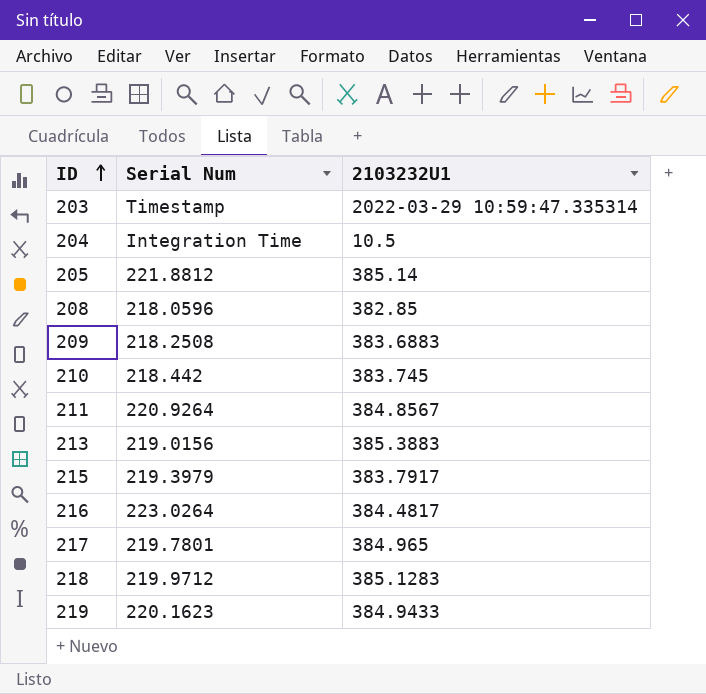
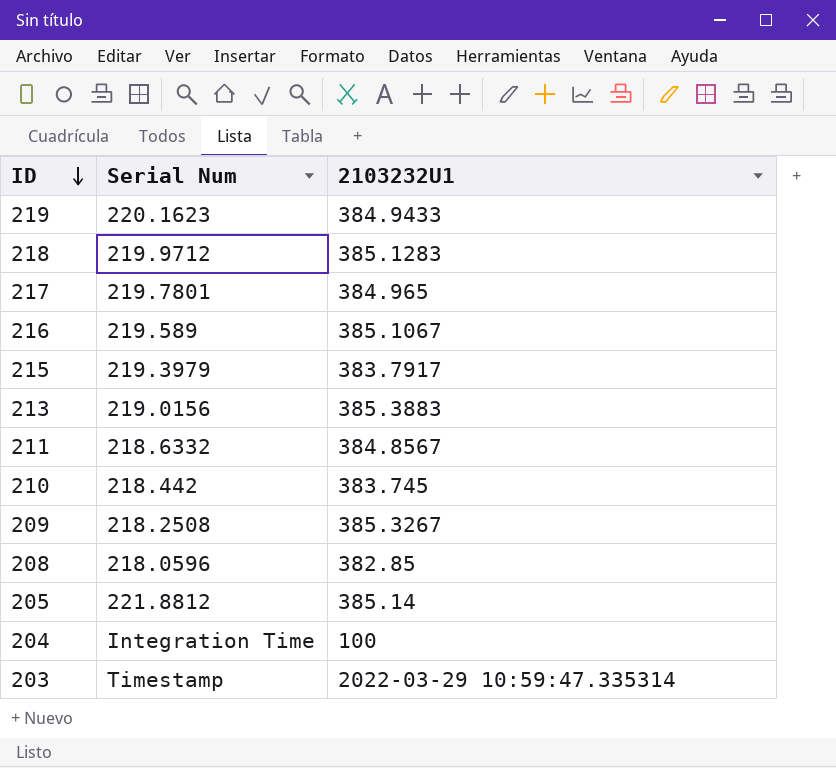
row order: ID ascending -> ID descending
216 | Serial Num: 223.0264 -> 219.589
216 | 2103232U1: 384.4817 -> 385.1067
211 | Serial Num: 220.9264 -> 218.6332
209 | 2103232U1: 383.6883 -> 385.3267
204 | 2103232U1: 10.5 -> 100

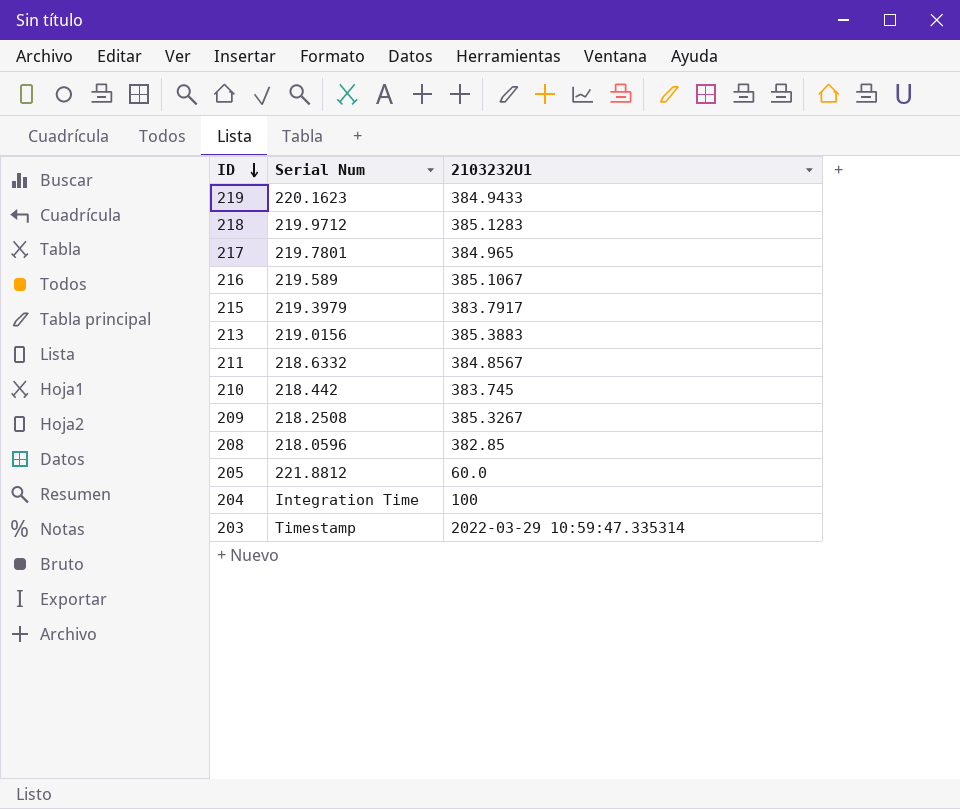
205 | 2103232U1: 385.14 -> 60.0

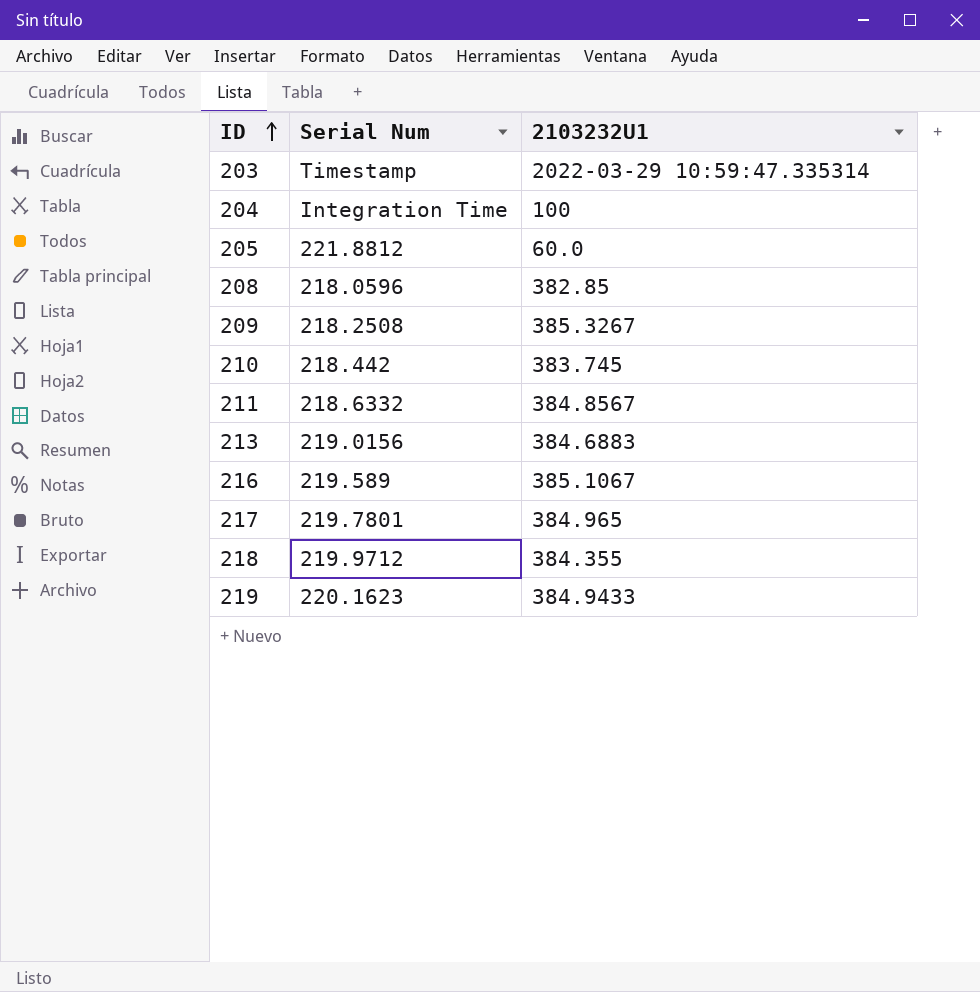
row order: ID descending -> ID ascending
row 215: 219.3979 | 383.7917 -> none
213 | 2103232U1: 385.3883 -> 384.6883
218 | 2103232U1: 385.1283 -> 384.355

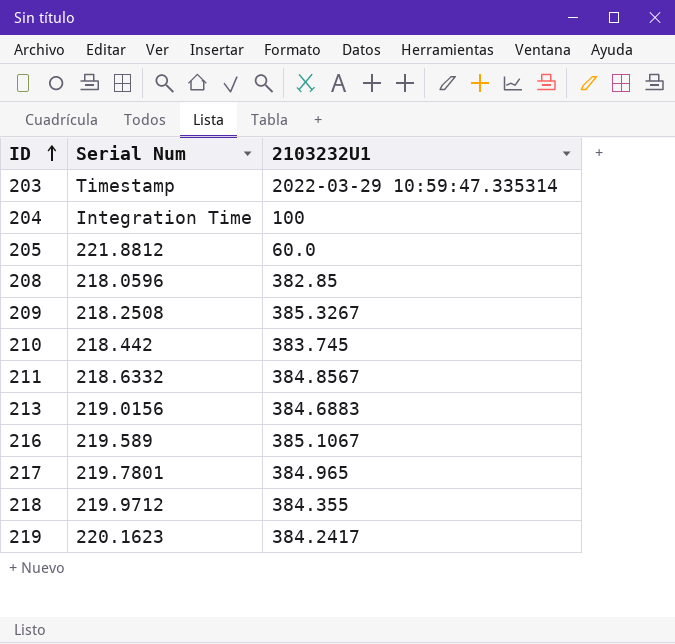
219 | 2103232U1: 384.9433 -> 384.2417

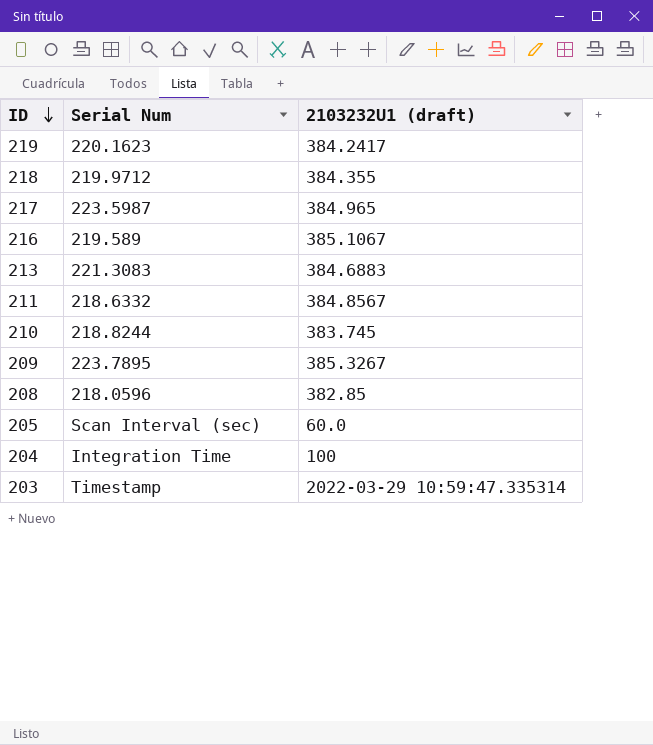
row order: ID ascending -> ID descending
column name: 2103232U1 -> 2103232U1 (draft)
217 | Serial Num: 219.7801 -> 223.5987
213 | Serial Num: 219.0156 -> 221.3083
210 | Serial Num: 218.442 -> 218.8244
209 | Serial Num: 218.2508 -> 223.7895
205 | Serial Num: 221.8812 -> Scan Interval (sec)

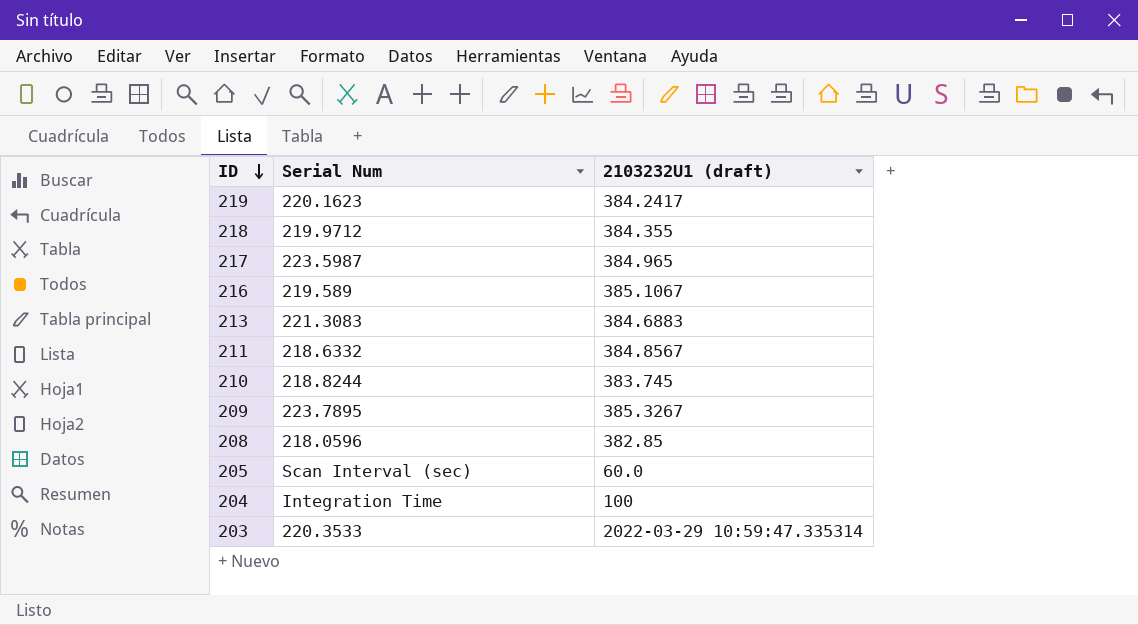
203 | Serial Num: Timestamp -> 220.3533

